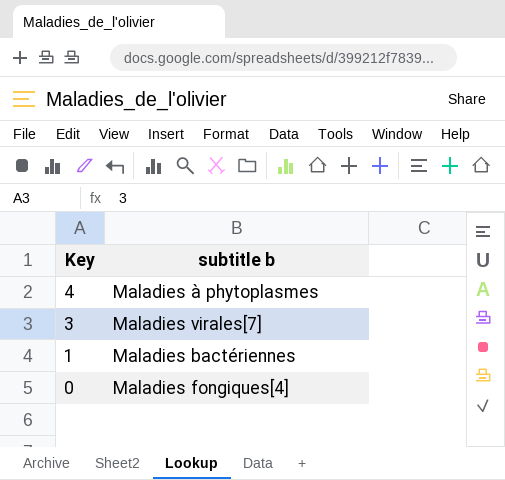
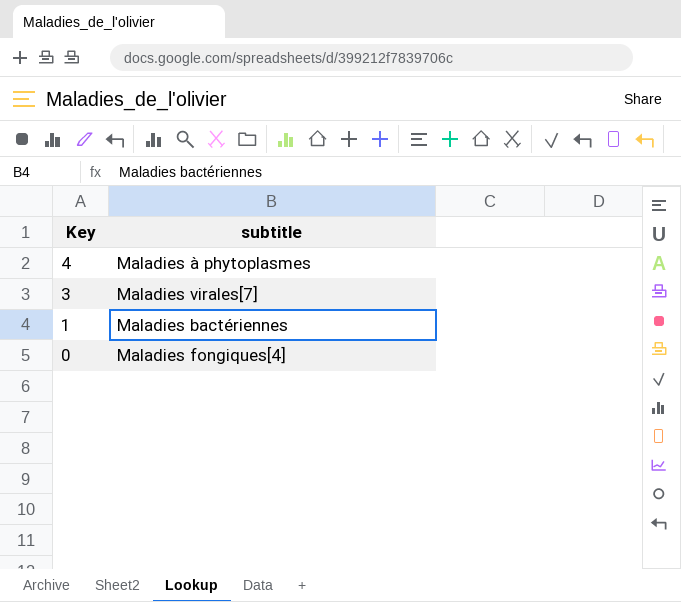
column name: subtitle b -> subtitle

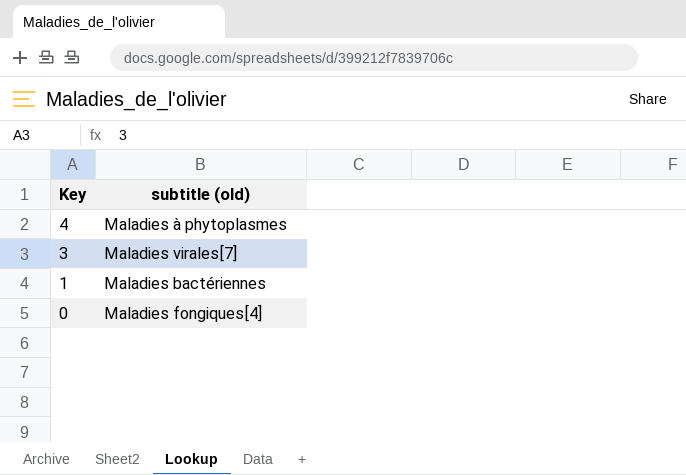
column name: subtitle -> subtitle (old)

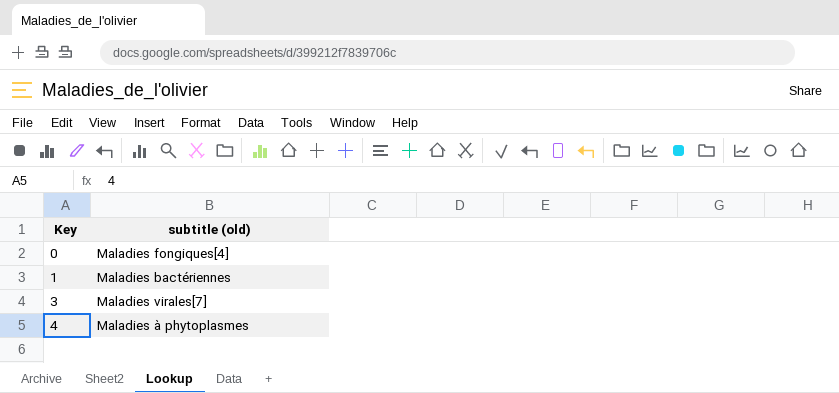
row order: Key descending -> Key ascending

